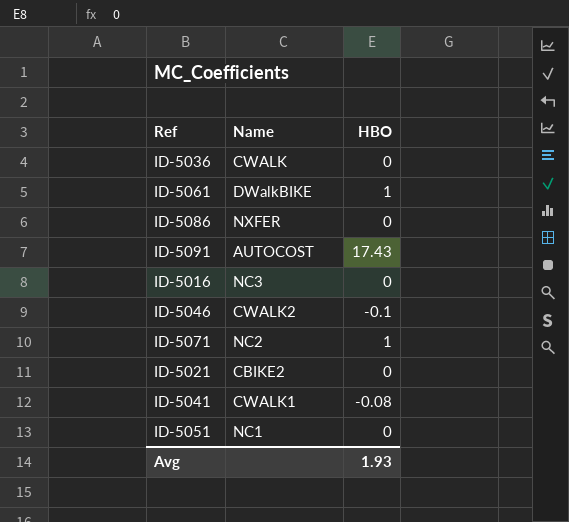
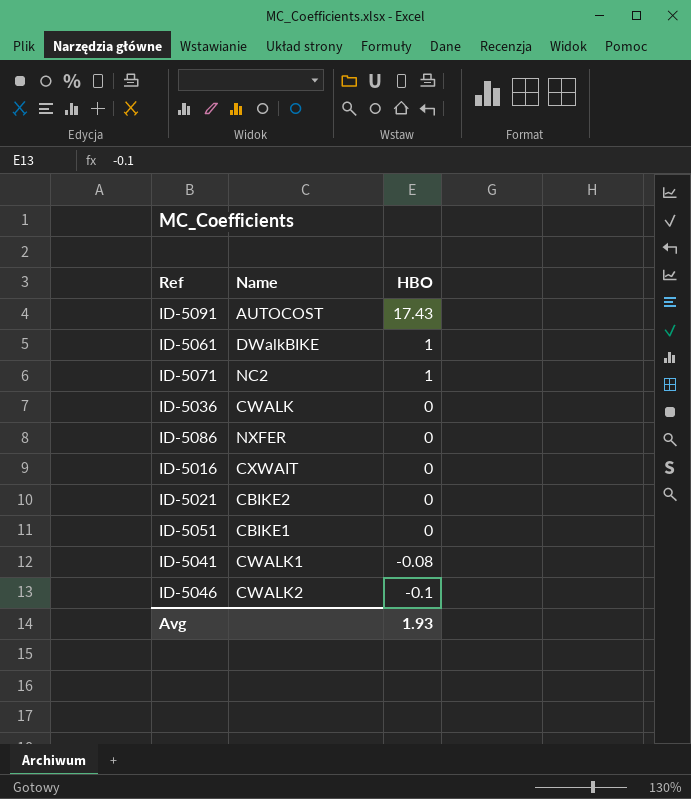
row order: none -> HBO descending
ID-5016 | Name: NC3 -> CXWAIT
ID-5051 | Name: NC1 -> CBIKE1

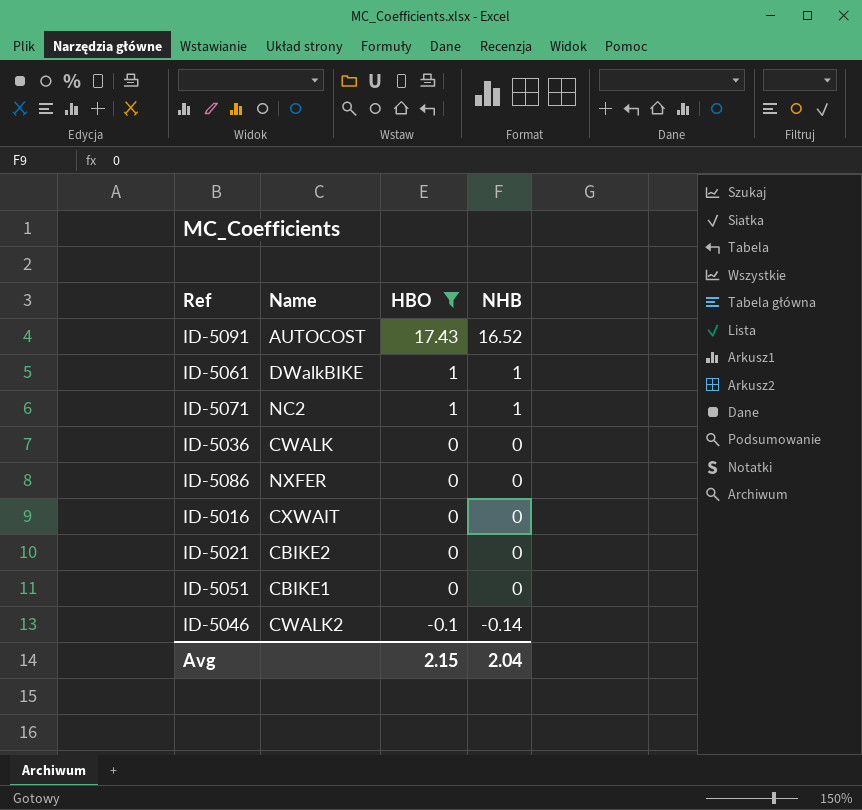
filter: none -> HBO != -0.08
column NHB | position: none -> 4
Avg | HBO: 1.93 -> 2.15

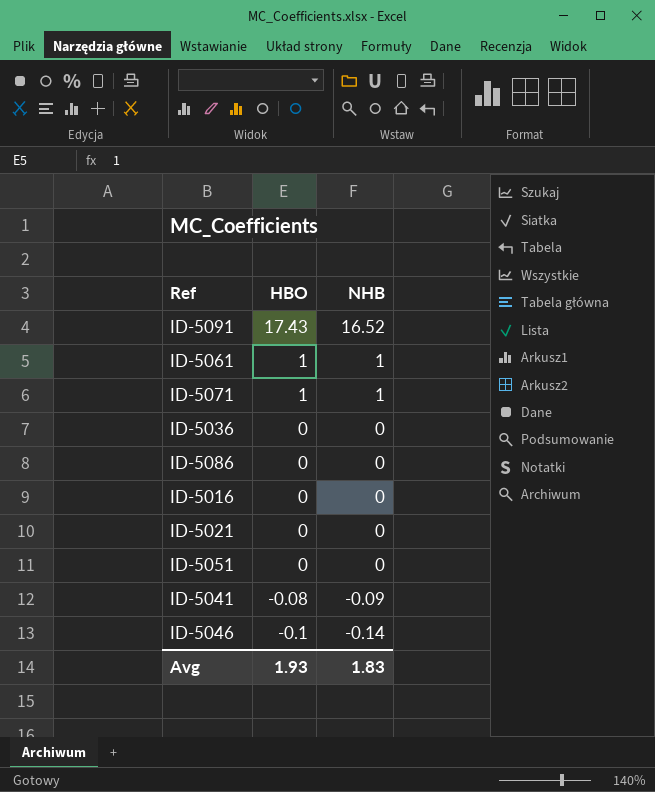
filter: HBO != -0.08 -> none
column Name | position: 2 -> none
Avg | HBO: 2.15 -> 1.93
Avg | NHB: 2.04 -> 1.83

